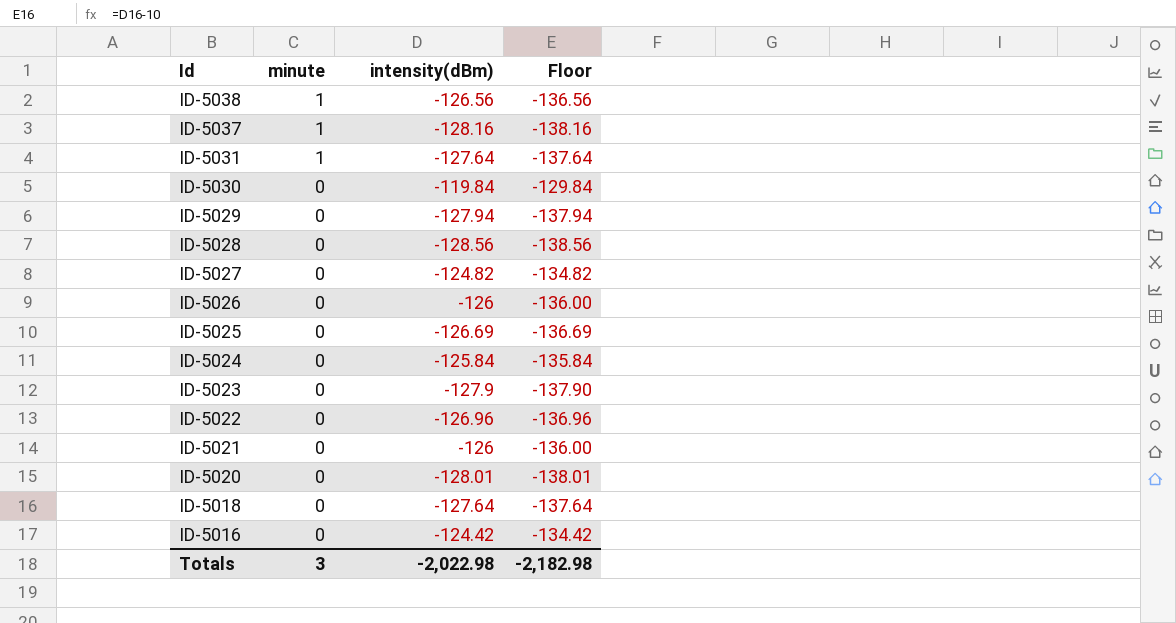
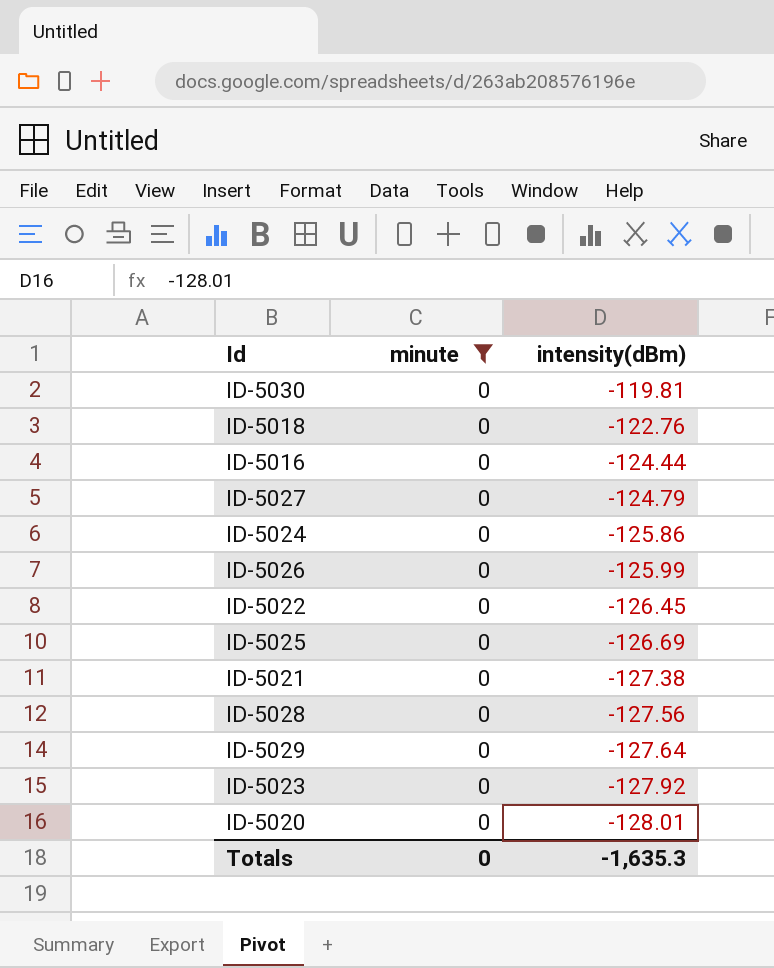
filter: none -> minute = 0
row order: Id descending -> intensity(dBm) descending
column Floor | formula: [intensity(dBm)] - 10 -> none
ID-5030 | intensity(dBm): -119.84 -> -119.81
ID-5018 | intensity(dBm): -127.64 -> -122.76
ID-5016 | intensity(dBm): -124.42 -> -124.44
ID-5027 | intensity(dBm): -124.82 -> -124.79
ID-5024 | intensity(dBm): -125.84 -> -125.86
ID-5026 | intensity(dBm): -126 -> -125.99
ID-5022 | intensity(dBm): -126.96 -> -126.45
ID-5021 | intensity(dBm): -126 -> -127.38
ID-5028 | intensity(dBm): -128.56 -> -127.56
ID-5029 | intensity(dBm): -127.94 -> -127.64
ID-5023 | intensity(dBm): -127.9 -> -127.92
Totals | minute: 3 -> 0
Totals | intensity(dBm): -2,022.98 -> -1,635.3

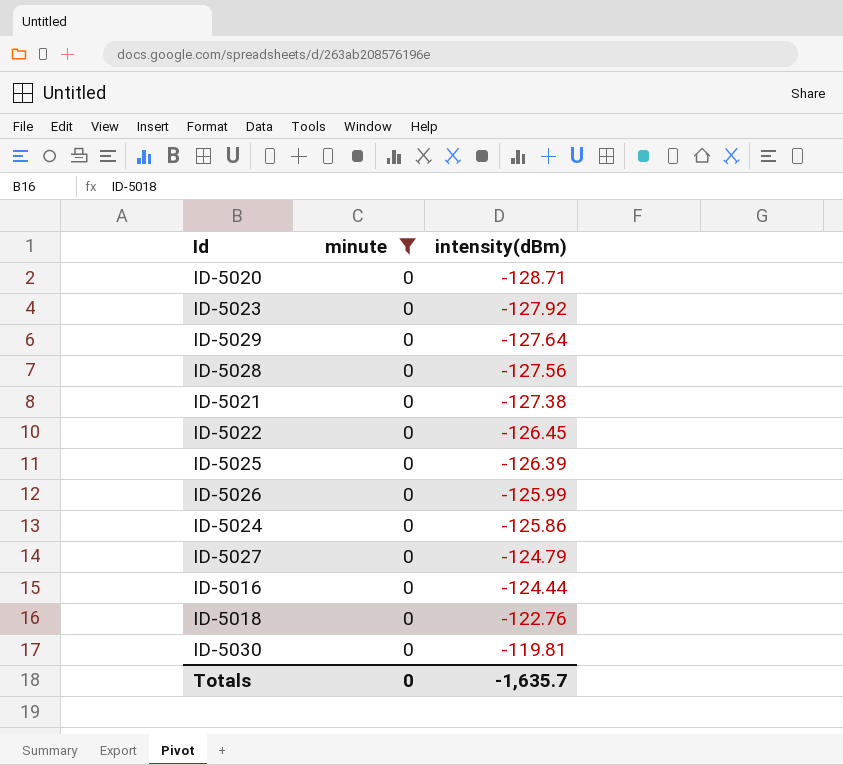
row order: intensity(dBm) descending -> intensity(dBm) ascending
ID-5020 | intensity(dBm): -128.01 -> -128.71
ID-5025 | intensity(dBm): -126.69 -> -126.39
Totals | intensity(dBm): -1,635.3 -> -1,635.7

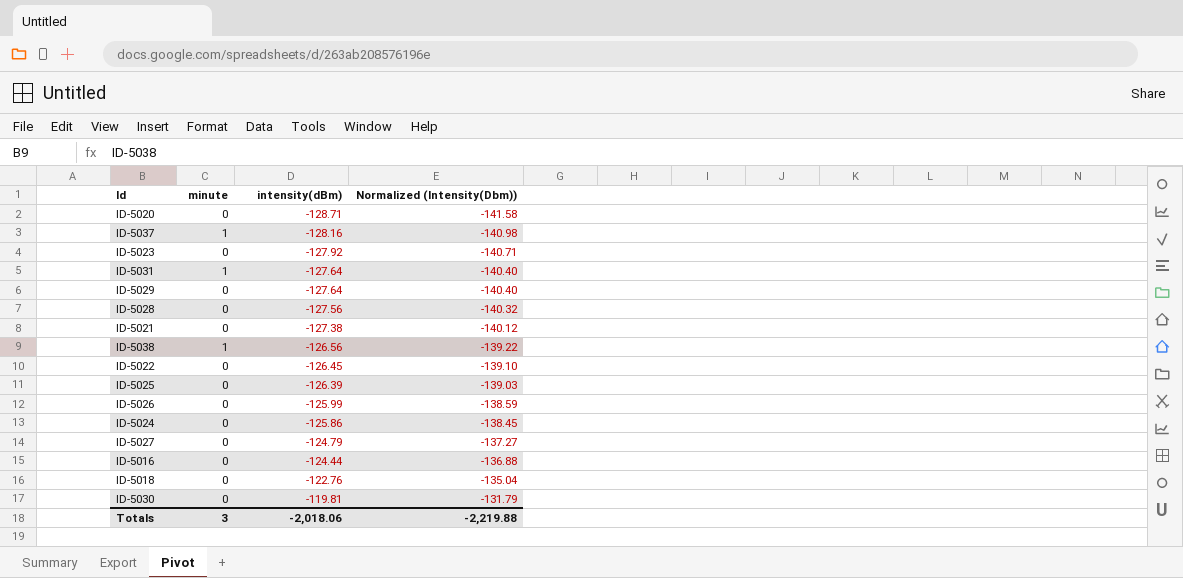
filter: minute = 0 -> none
column Normalized (Intensity(Dbm)) | formula: none -> [intensity(dBm)] * 1.1
Totals | minute: 0 -> 3
Totals | intensity(dBm): -1,635.7 -> -2,018.06

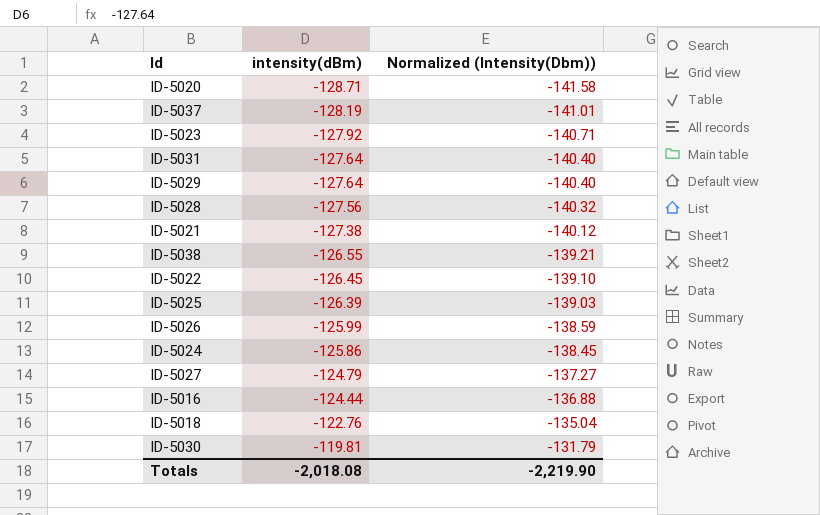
column minute | position: 2 -> none
ID-5037 | intensity(dBm): -128.16 -> -128.19
ID-5037 | Normalized (Intensity(Dbm)): -140.98 -> -141.01
ID-5038 | intensity(dBm): -126.56 -> -126.55
ID-5038 | Normalized (Intensity(Dbm)): -139.22 -> -139.21
Totals | intensity(dBm): -2,018.06 -> -2,018.08
Totals | Normalized (Intensity(Dbm)): -2,219.88 -> -2,219.90

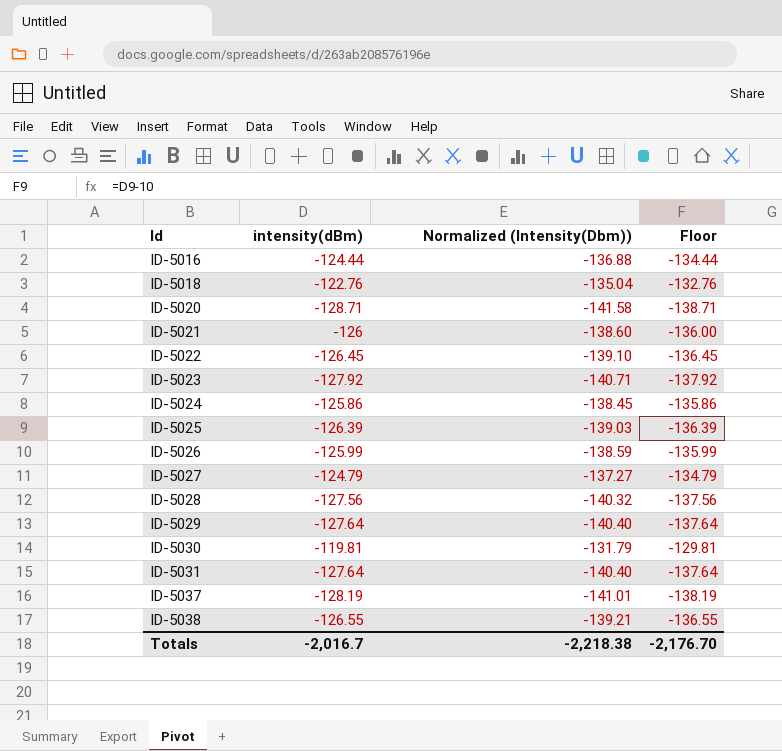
row order: intensity(dBm) ascending -> Id ascending
column Floor | formula: none -> [intensity(dBm)] - 10
ID-5021 | intensity(dBm): -127.38 -> -126
ID-5021 | Normalized (Intensity(Dbm)): -140.12 -> -138.60
Totals | intensity(dBm): -2,018.08 -> -2,016.7
Totals | Normalized (Intensity(Dbm)): -2,219.90 -> -2,218.38

